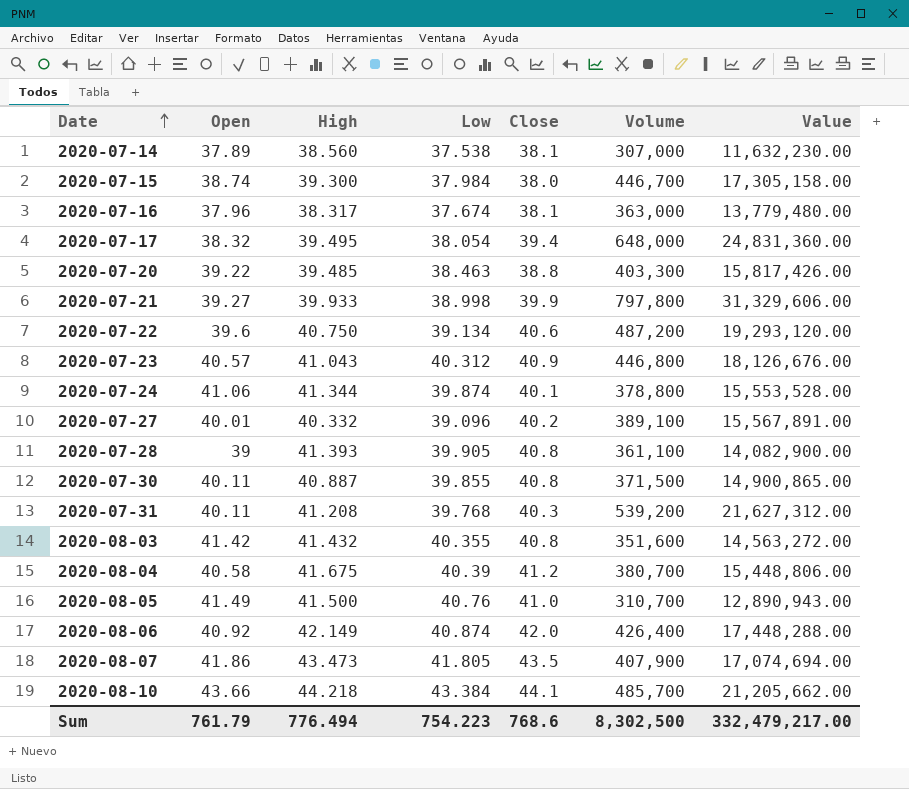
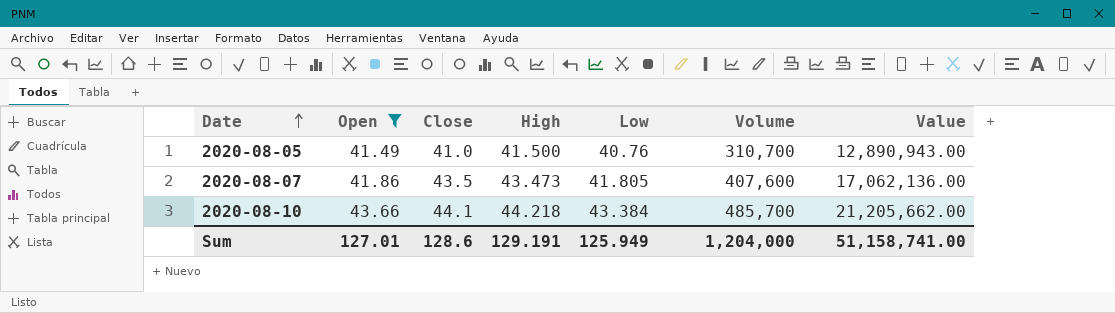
filter: none -> Open >= 41.49
column Close | position: 5 -> 3
2020-08-07 | Volume: 407,900 -> 407,600
2020-08-07 | Value: 17,074,694.00 -> 17,062,136.00
Sum | Open: 761.79 -> 127.01
Sum | Close: 768.6 -> 128.6
Sum | High: 776.494 -> 129.191
Sum | Low: 754.223 -> 125.949
Sum | Volume: 8,302,500 -> 1,204,000
Sum | Value: 332,479,217.00 -> 51,158,741.00

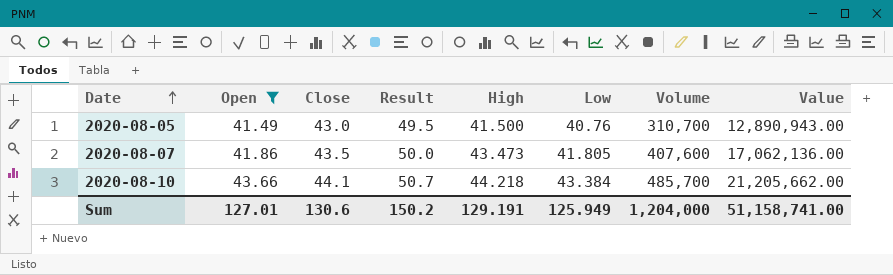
column Result | formula: none -> [Close] * 1.15
2020-08-05 | Close: 41.0 -> 43.0
Sum | Close: 128.6 -> 130.6

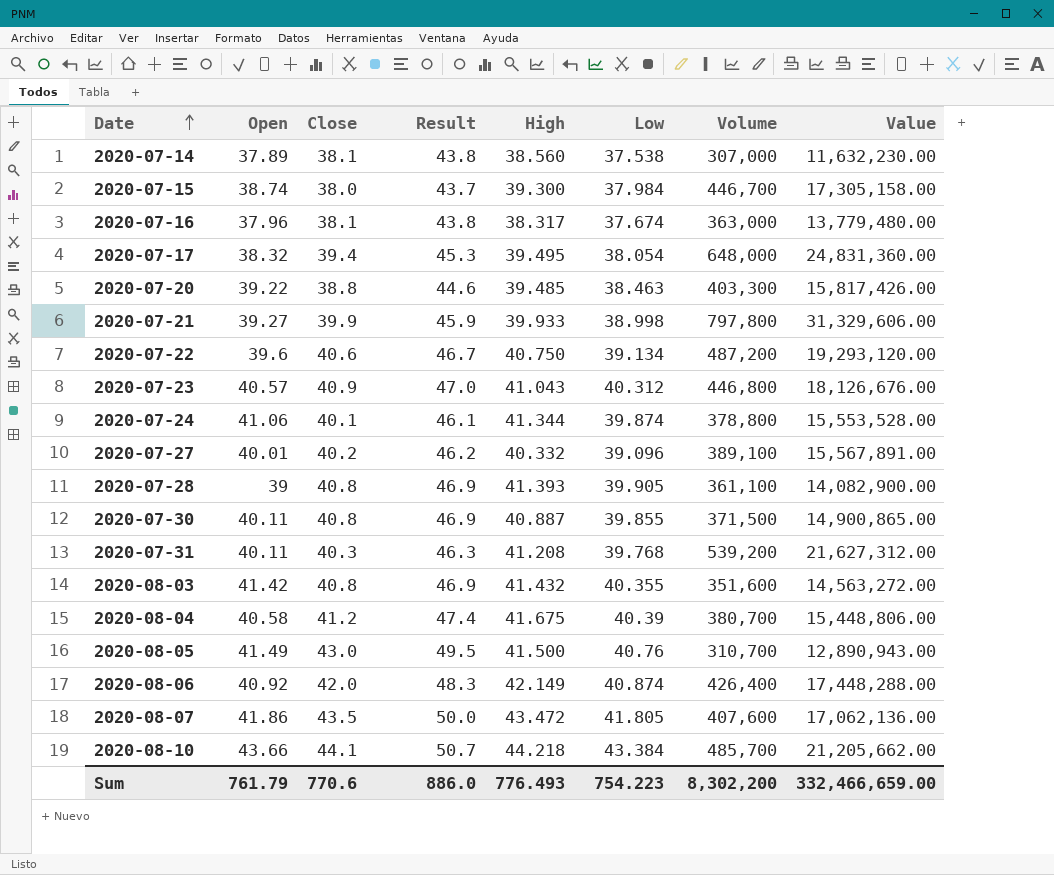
filter: Open >= 41.49 -> none
2020-08-07 | High: 43.473 -> 43.472
Sum | Open: 127.01 -> 761.79
Sum | Close: 130.6 -> 770.6
Sum | Result: 150.2 -> 886.0
Sum | High: 129.191 -> 776.493
Sum | Low: 125.949 -> 754.223
Sum | Volume: 1,204,000 -> 8,302,200
Sum | Value: 51,158,741.00 -> 332,466,659.00

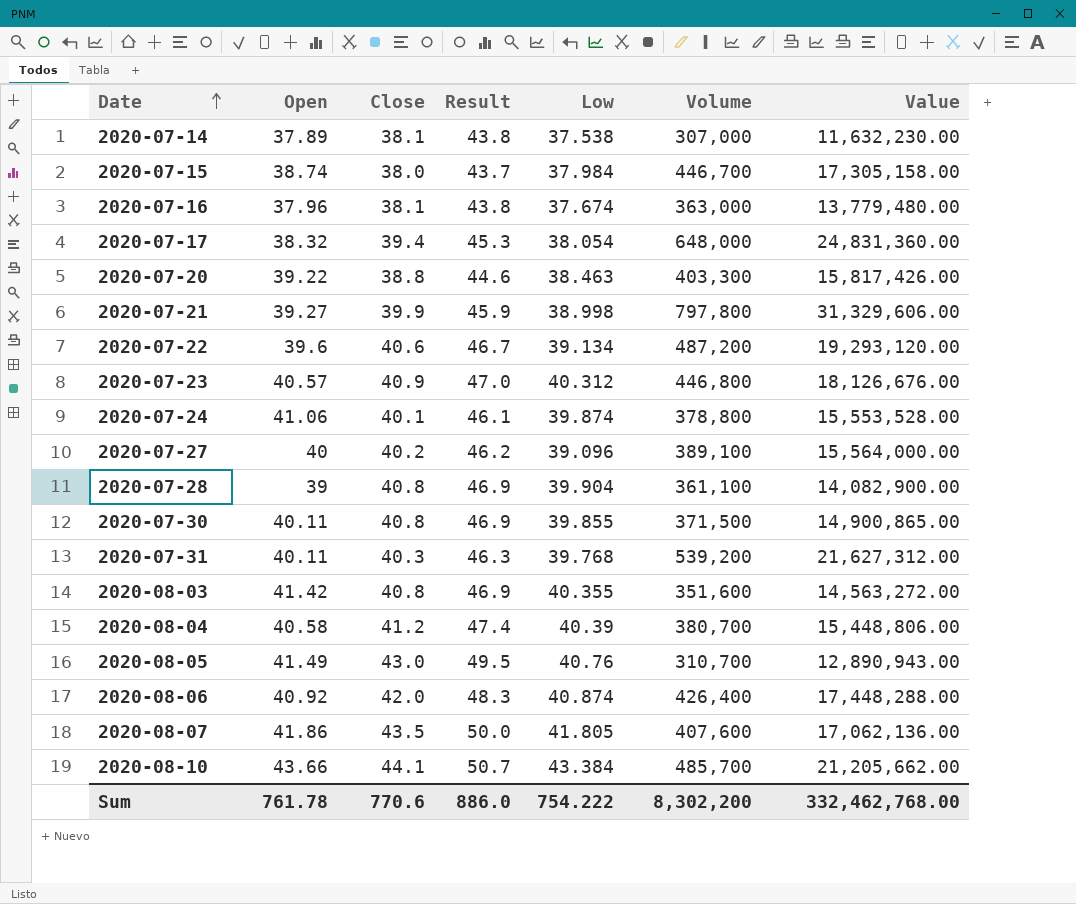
column High | position: 5 -> none
2020-07-27 | Open: 40.01 -> 40
2020-07-27 | Value: 15,567,891.00 -> 15,564,000.00
2020-07-28 | Low: 39.905 -> 39.904
Sum | Open: 761.79 -> 761.78
Sum | Low: 754.223 -> 754.222
Sum | Value: 332,466,659.00 -> 332,462,768.00

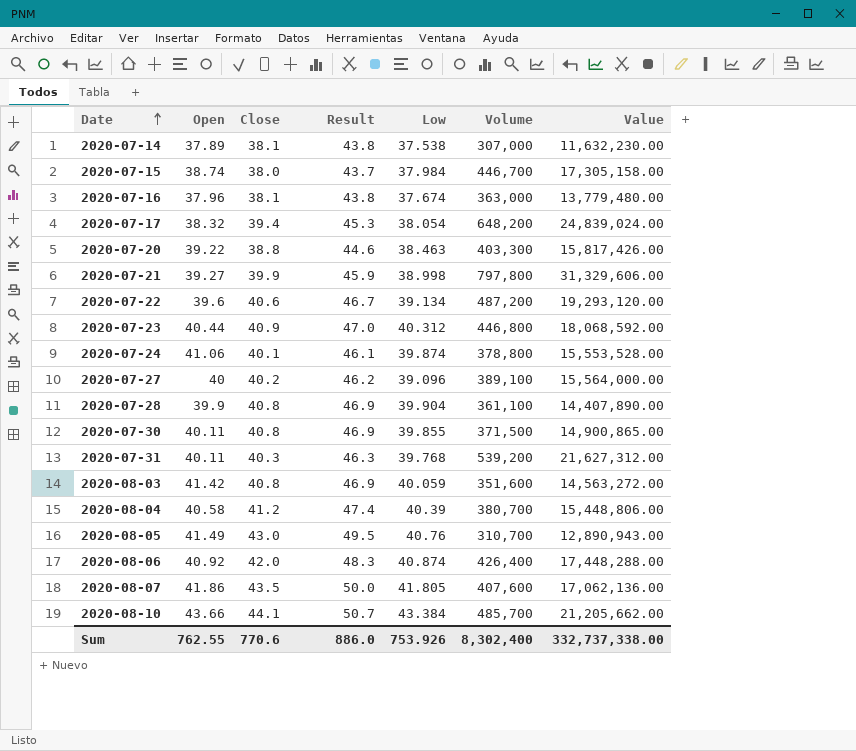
2020-07-17 | Volume: 648,000 -> 648,200
2020-07-17 | Value: 24,831,360.00 -> 24,839,024.00
2020-07-23 | Open: 40.57 -> 40.44
2020-07-23 | Value: 18,126,676.00 -> 18,068,592.00
2020-07-28 | Open: 39 -> 39.9
2020-07-28 | Value: 14,082,900.00 -> 14,407,890.00
2020-08-03 | Low: 40.355 -> 40.059
Sum | Open: 761.78 -> 762.55
Sum | Low: 754.222 -> 753.926
Sum | Volume: 8,302,200 -> 8,302,400
Sum | Value: 332,462,768.00 -> 332,737,338.00

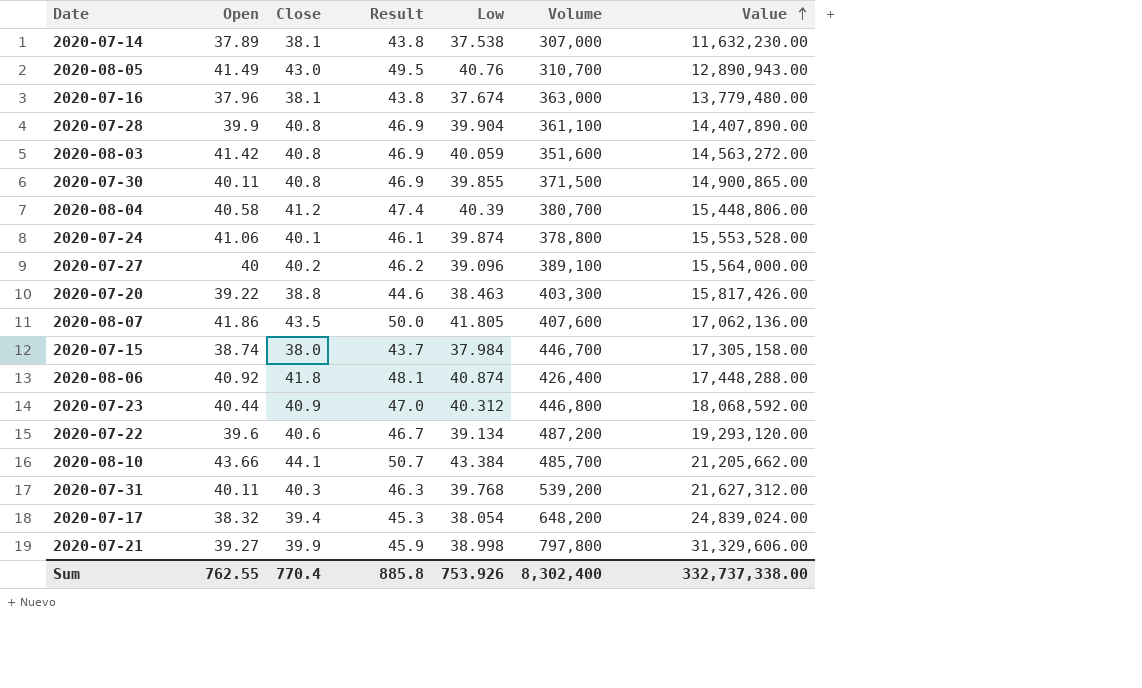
row order: Date ascending -> Value ascending
2020-08-06 | Close: 42.0 -> 41.8
2020-08-06 | Result: 48.3 -> 48.1
Sum | Close: 770.6 -> 770.4
Sum | Result: 886.0 -> 885.8

